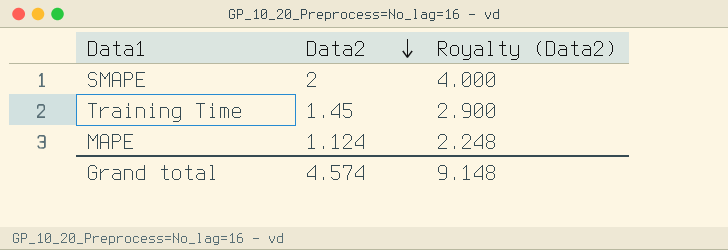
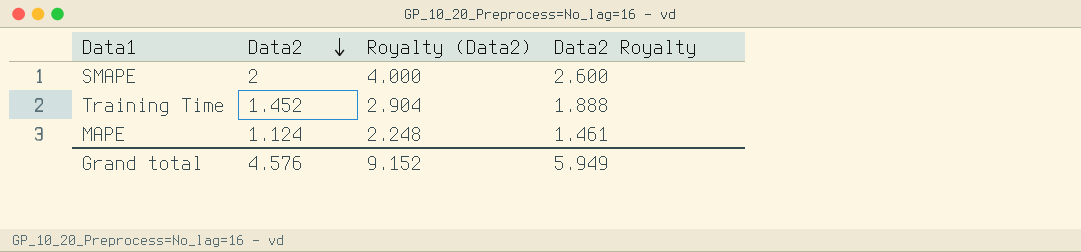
column Data2 Royalty | formula: none -> [Data2] * 1.3
Training Time | Data2: 1.45 -> 1.452
Training Time | Royalty (Data2): 2.900 -> 2.904
Grand total | Data2: 4.574 -> 4.576
Grand total | Royalty (Data2): 9.148 -> 9.152

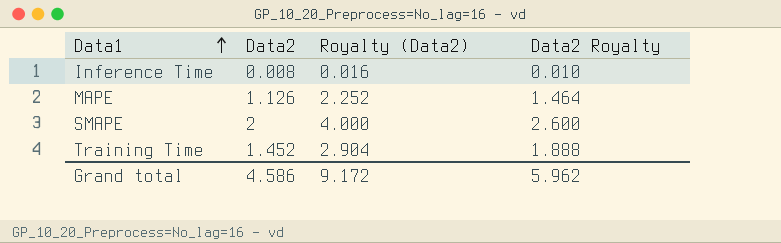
row order: Data2 descending -> Data1 ascending
row Inference Time: none -> 0.008 | 0.016 | 0.010
MAPE | Data2: 1.124 -> 1.126
MAPE | Royalty (Data2): 2.248 -> 2.252
MAPE | Data2 Royalty: 1.461 -> 1.464
Grand total | Data2: 4.576 -> 4.586
Grand total | Royalty (Data2): 9.152 -> 9.172
Grand total | Data2 Royalty: 5.949 -> 5.962

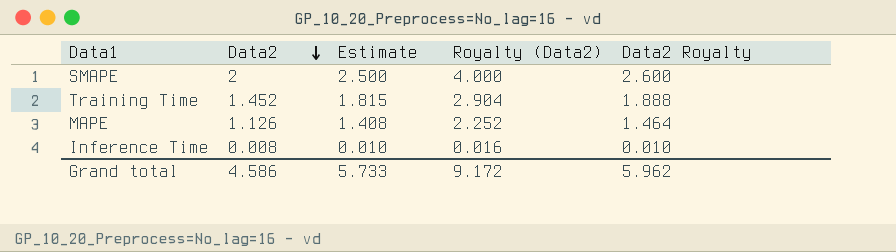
row order: Data1 ascending -> Data2 descending
column Estimate | formula: none -> [Data2] * 1.25

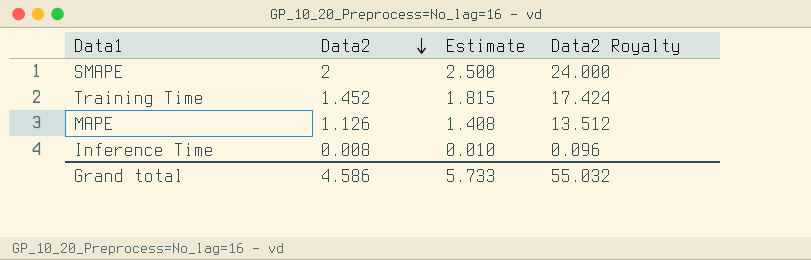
column Royalty (Data2) | formula: [Data2] * 2 -> none
column Data2 Royalty | formula: [Data2] * 1.3 -> [Data2] * 12
Grand total | Data2 Royalty: 5.962 -> 55.032

